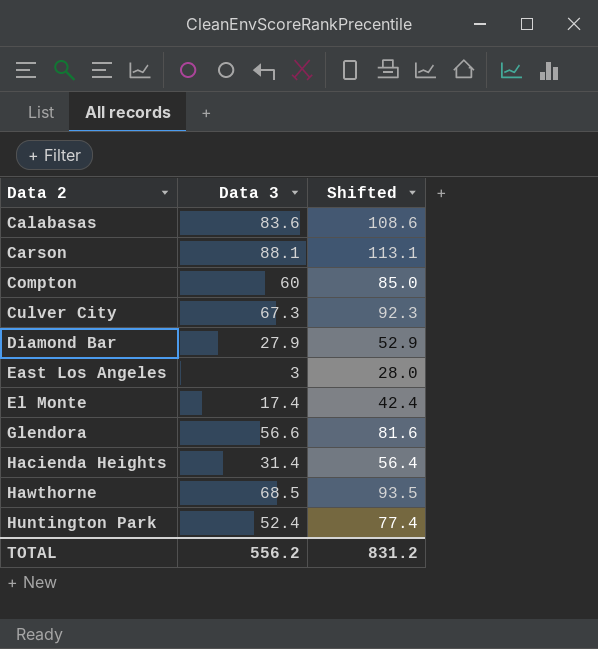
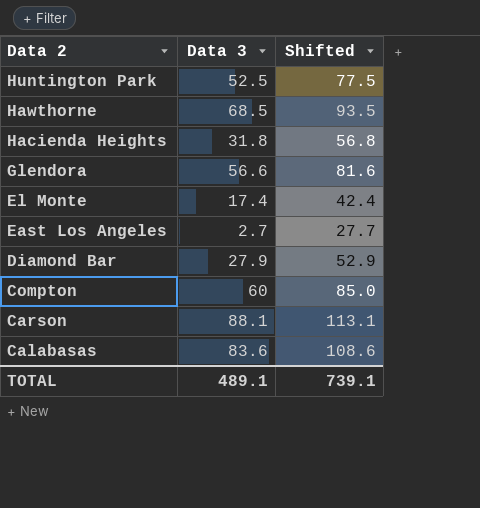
row order: Data 2 ascending -> Data 2 descending
row Culver City: 67.3 | 92.3 -> none
Huntington Park | Data 3: 52.4 -> 52.5
Huntington Park | Shifted: 77.4 -> 77.5
Hacienda Heights | Data 3: 31.4 -> 31.8
Hacienda Heights | Shifted: 56.4 -> 56.8
East Los Angeles | Data 3: 3 -> 2.7
East Los Angeles | Shifted: 28.0 -> 27.7
TOTAL | Data 3: 556.2 -> 489.1
TOTAL | Shifted: 831.2 -> 739.1

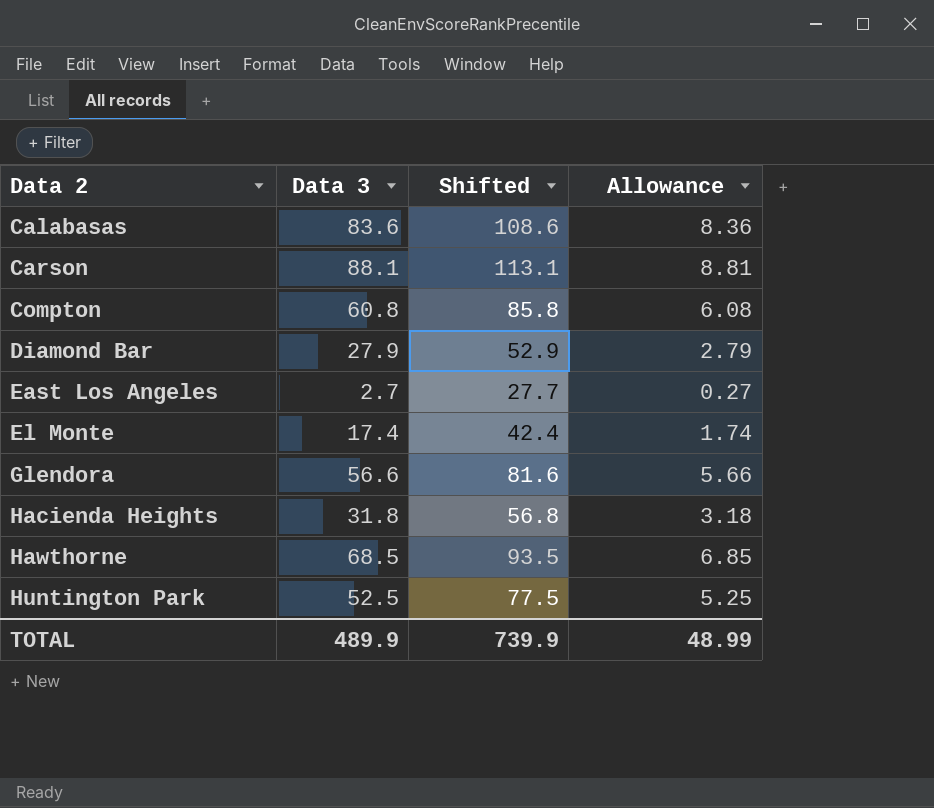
row order: Data 2 descending -> Data 2 ascending
column Allowance | formula: none -> [Data 3] * 0.1
Compton | Data 3: 60 -> 60.8
Compton | Shifted: 85.0 -> 85.8
TOTAL | Data 3: 489.1 -> 489.9
TOTAL | Shifted: 739.1 -> 739.9

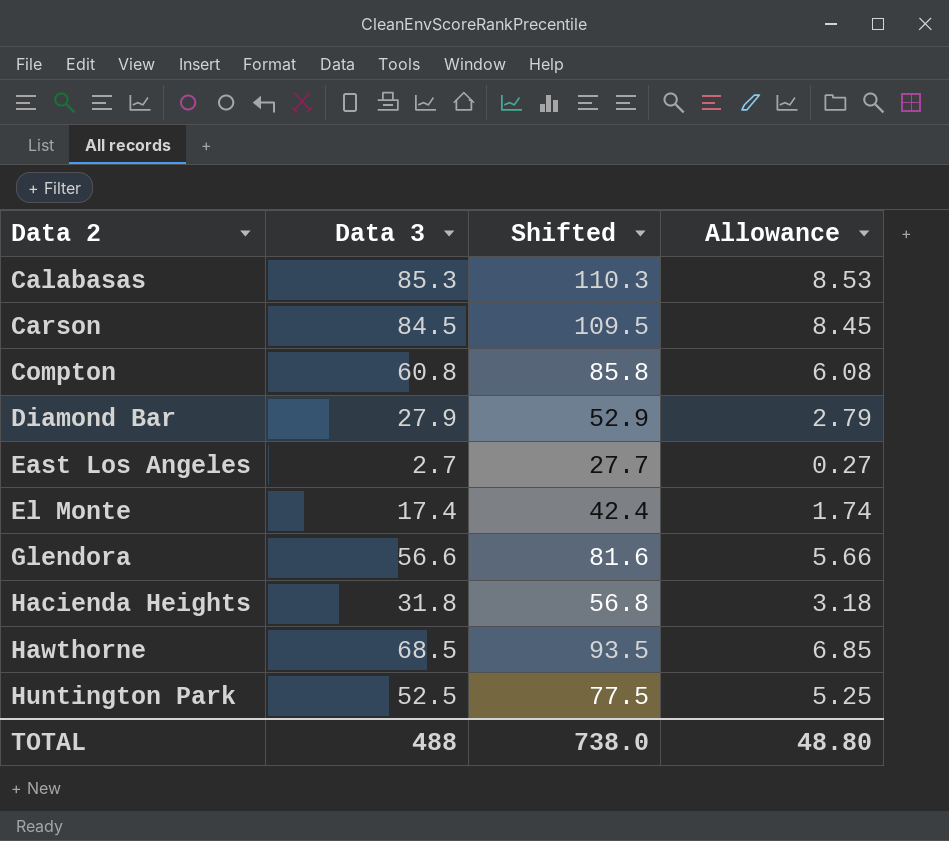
Calabasas | Data 3: 83.6 -> 85.3
Calabasas | Shifted: 108.6 -> 110.3
Calabasas | Allowance: 8.36 -> 8.53
Carson | Data 3: 88.1 -> 84.5
Carson | Shifted: 113.1 -> 109.5
Carson | Allowance: 8.81 -> 8.45
TOTAL | Data 3: 489.9 -> 488
TOTAL | Shifted: 739.9 -> 738.0
TOTAL | Allowance: 48.99 -> 48.80

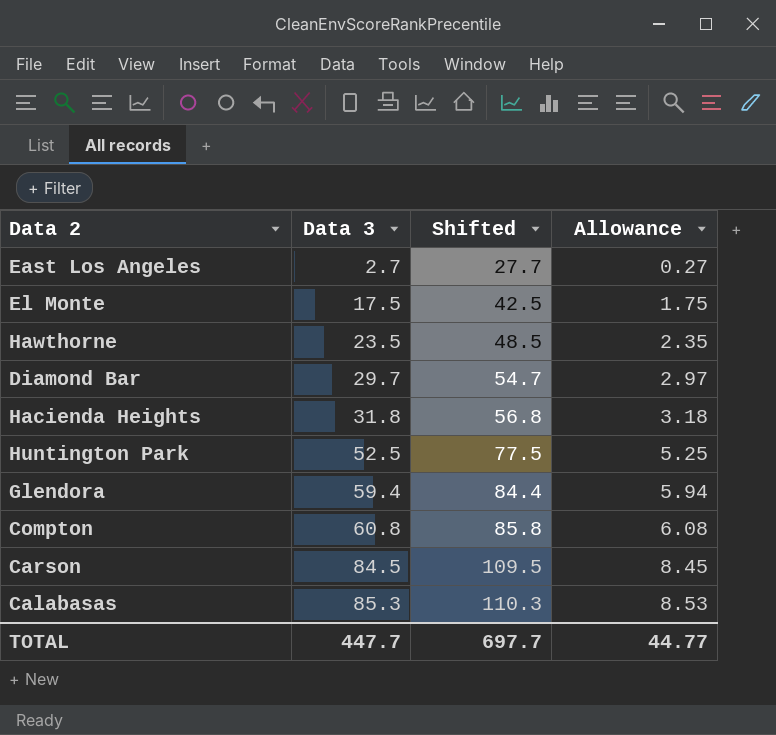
row order: Data 2 ascending -> Data 3 ascending
El Monte | Data 3: 17.4 -> 17.5
El Monte | Shifted: 42.4 -> 42.5
El Monte | Allowance: 1.74 -> 1.75
Hawthorne | Data 3: 68.5 -> 23.5
Hawthorne | Shifted: 93.5 -> 48.5
Hawthorne | Allowance: 6.85 -> 2.35
Diamond Bar | Data 3: 27.9 -> 29.7
Diamond Bar | Shifted: 52.9 -> 54.7
Diamond Bar | Allowance: 2.79 -> 2.97
Glendora | Data 3: 56.6 -> 59.4
Glendora | Shifted: 81.6 -> 84.4
Glendora | Allowance: 5.66 -> 5.94
TOTAL | Data 3: 488 -> 447.7
TOTAL | Shifted: 738.0 -> 697.7
TOTAL | Allowance: 48.80 -> 44.77

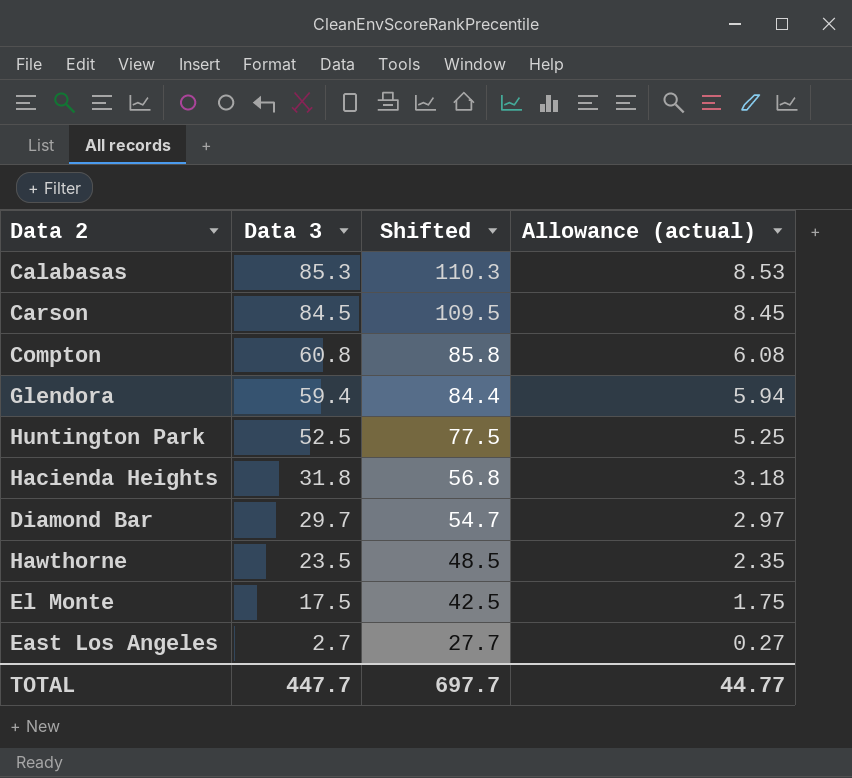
row order: Data 3 ascending -> Data 3 descending
column name: Allowance -> Allowance (actual)

